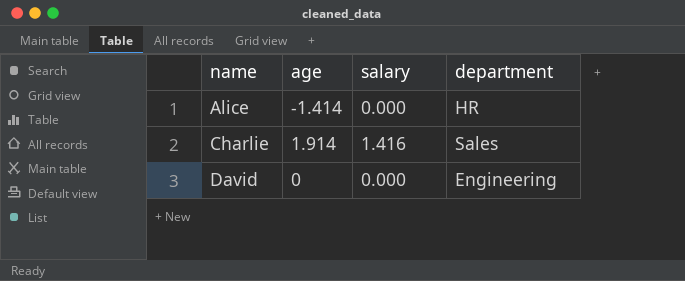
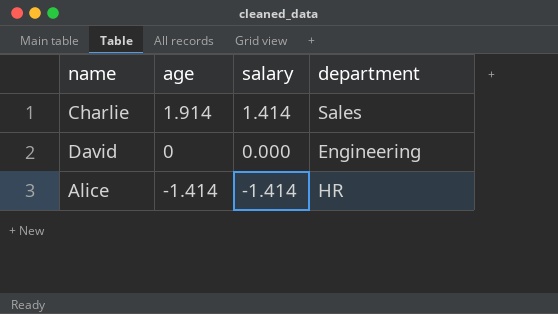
row order: name ascending -> age descending
Charlie | salary: 1.416 -> 1.414
Alice | salary: 0.000 -> -1.414

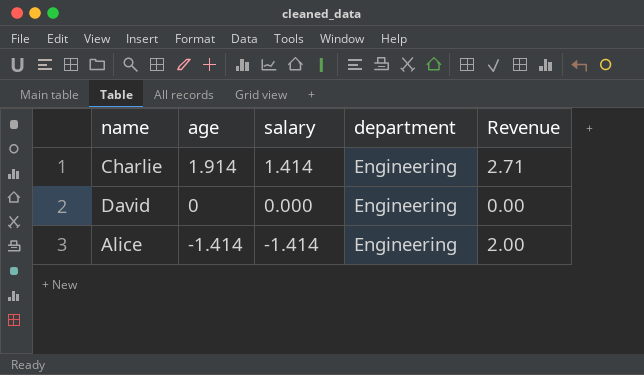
column Revenue | formula: none -> [age] * [salary]
Charlie | department: Sales -> Engineering
Alice | department: HR -> Engineering

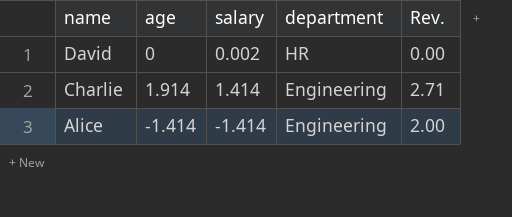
row order: age descending -> name descending
column name: Revenue -> Rev.
David | salary: 0.000 -> 0.002
David | department: Engineering -> HR

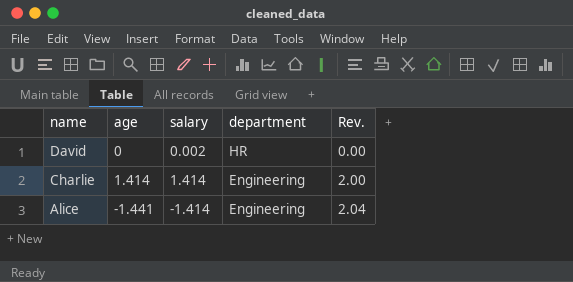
Charlie | age: 1.914 -> 1.414
Charlie | Rev.: 2.71 -> 2.00
Alice | age: -1.414 -> -1.441
Alice | Rev.: 2.00 -> 2.04

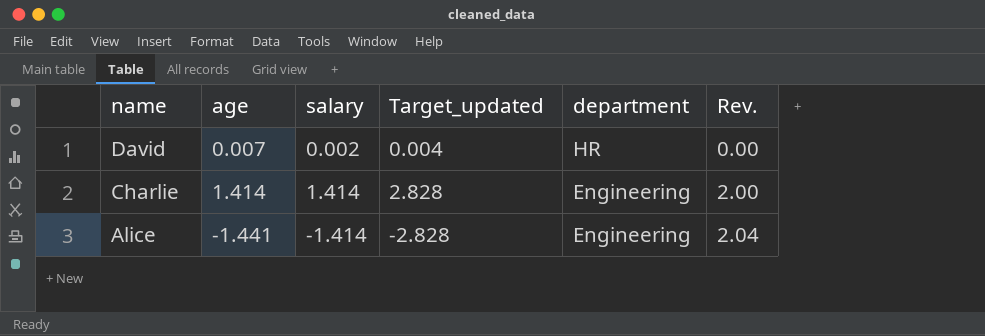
column Target_updated | formula: none -> [salary] * 2
David | age: 0 -> 0.007

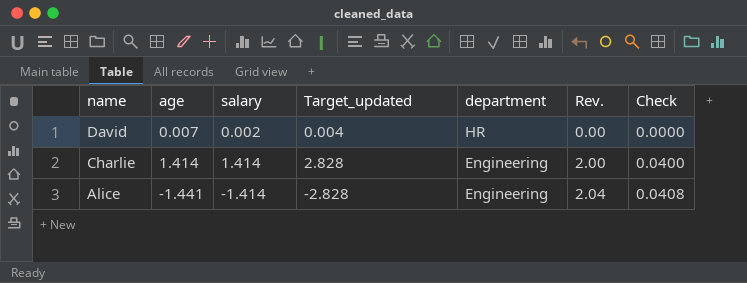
column Check | formula: none -> [Rev.] * 0.02

